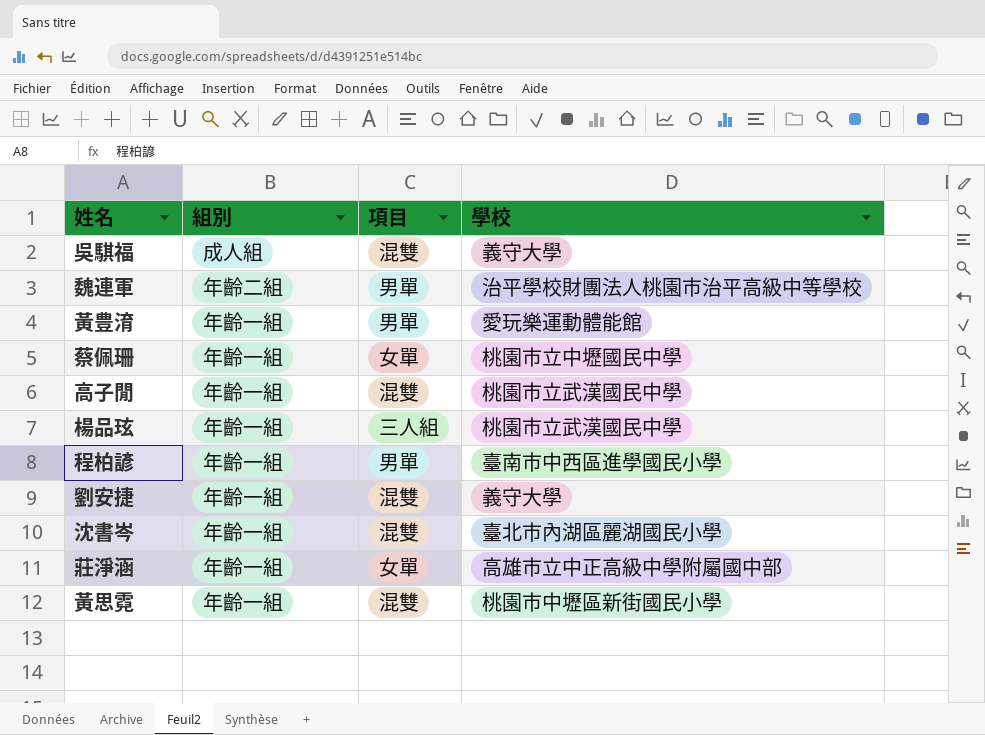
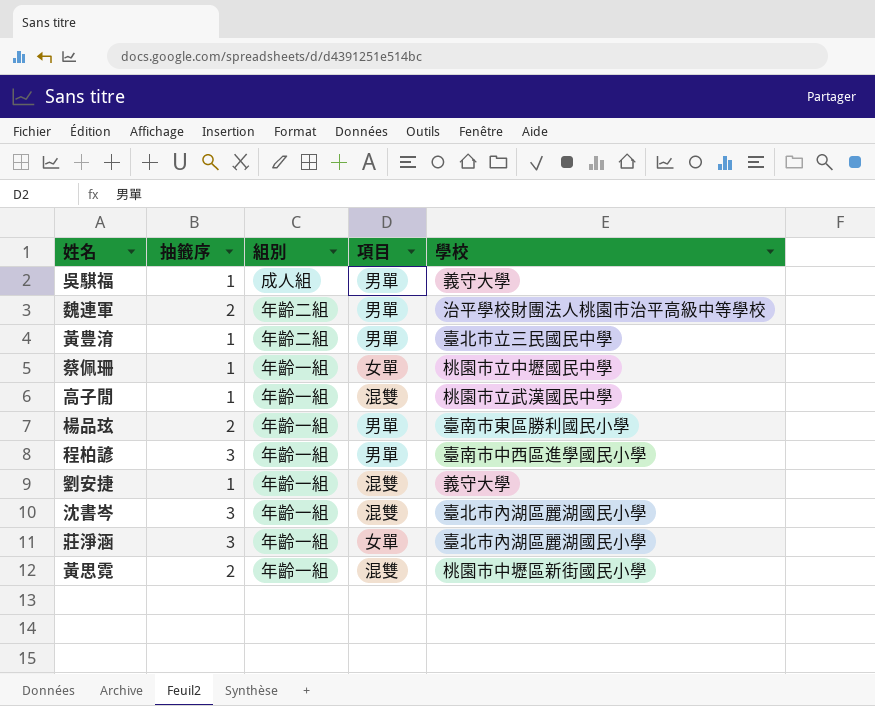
column 抽籤序 | position: none -> 2
吳騏福 | 項目: 混雙 -> 男單
黃豊淯 | 組別: 年齡一組 -> 年齡二組
黃豊淯 | 學校: 愛玩樂運動體能館 -> 臺北市立三民國民中學
楊品玹 | 項目: 三人組 -> 男單
楊品玹 | 學校: 桃園市立武漢國民中學 -> 臺南市東區勝利國民小學
莊淨涵 | 學校: 高雄市立中正高級中學附屬國中部 -> 臺北市內湖區麗湖國民小學

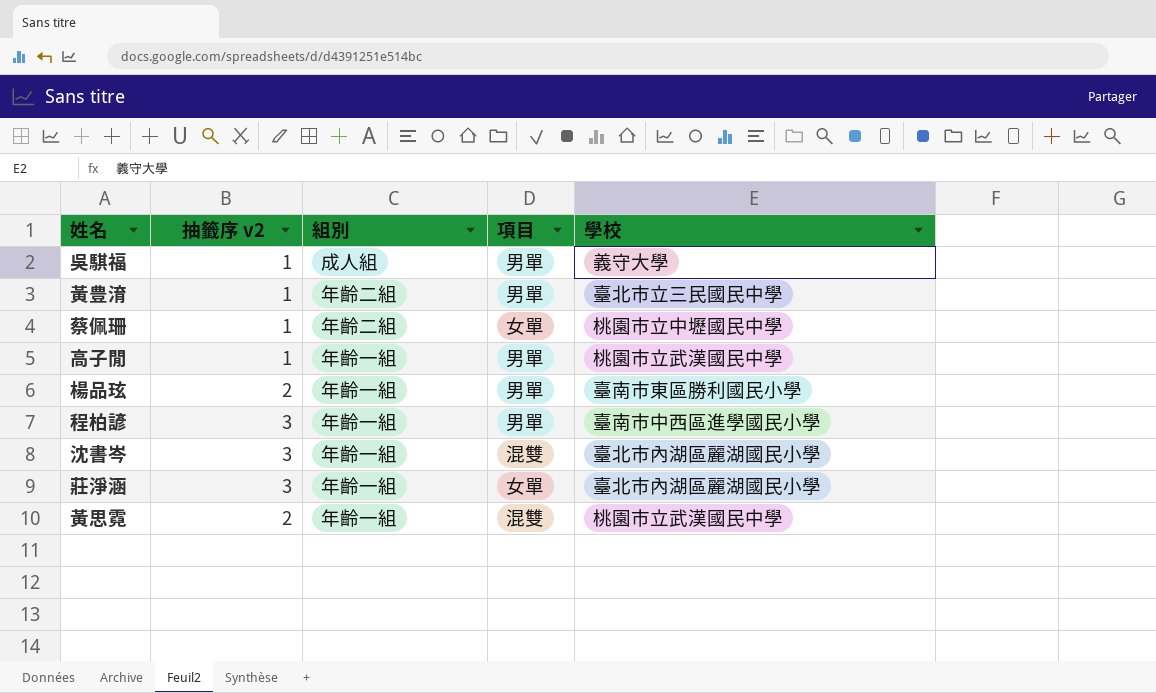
column name: 抽籤序 -> 抽籤序 v2
row 魏連軍: 2 | 年齡二組 | 男單 | 治平學校財團法人桃園市治平高級中等學校 -> none
row 劉安捷: 1 | 年齡一組 | 混雙 | 義守大學 -> none
蔡佩珊 | 組別: 年齡一組 -> 年齡二組
高子閒 | 項目: 混雙 -> 男單
黃思霓 | 學校: 桃園市中壢區新街國民小學 -> 桃園市立武漢國民中學

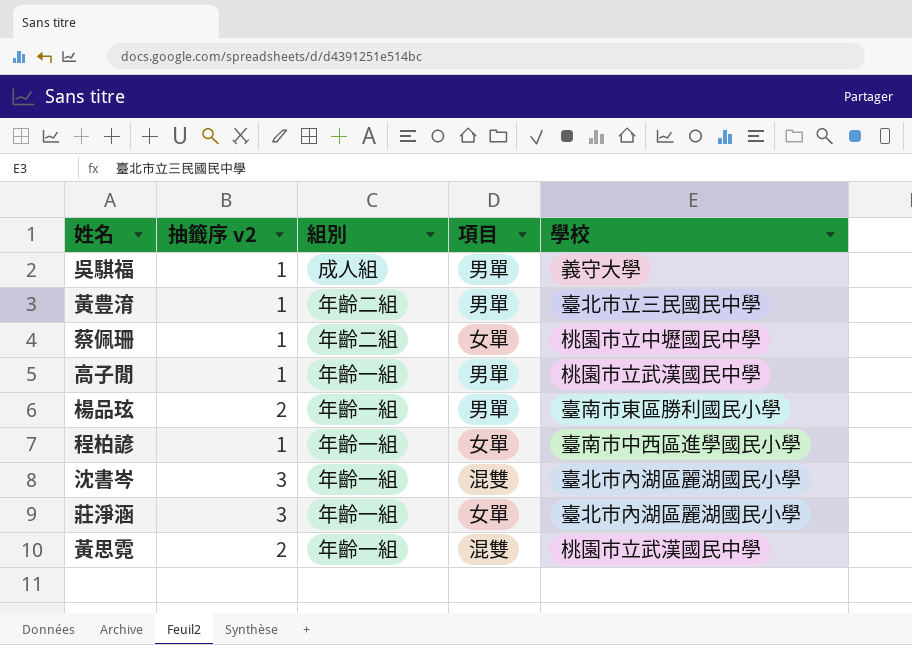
程柏諺 | 抽籤序 v2: 3 -> 1
程柏諺 | 項目: 男單 -> 女單

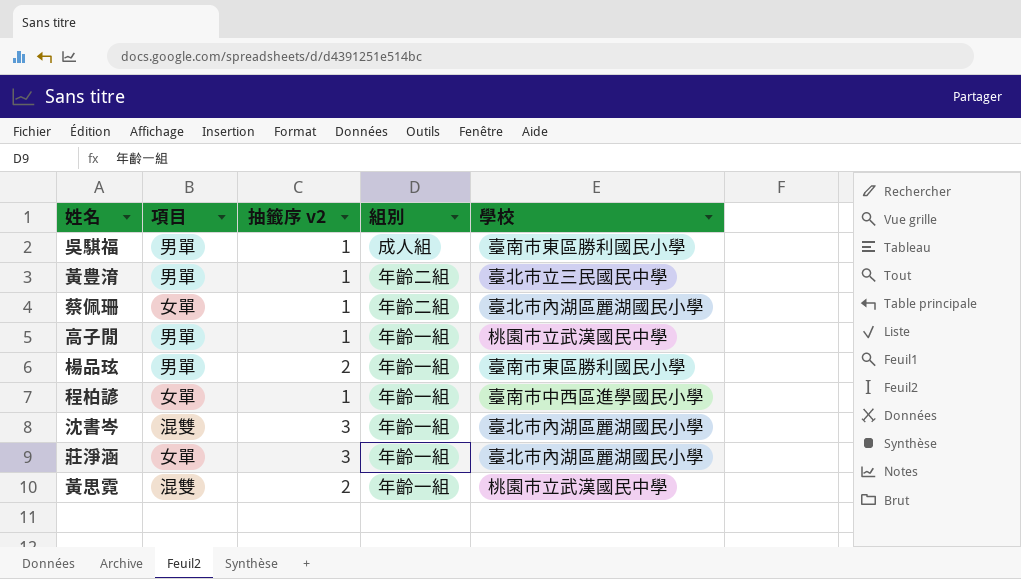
column 項目 | position: 4 -> 2
吳騏福 | 學校: 義守大學 -> 臺南市東區勝利國民小學
蔡佩珊 | 學校: 桃園市立中壢國民中學 -> 臺北市內湖區麗湖國民小學

